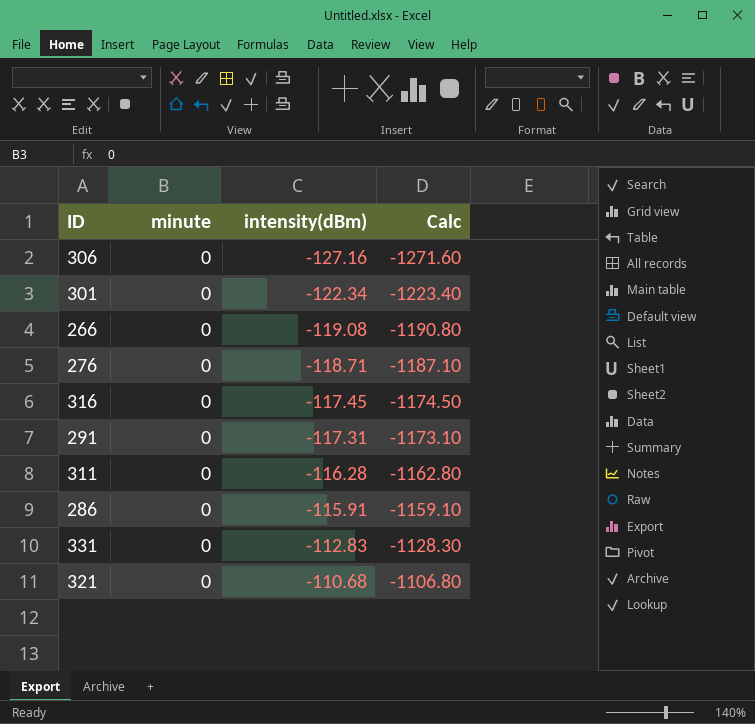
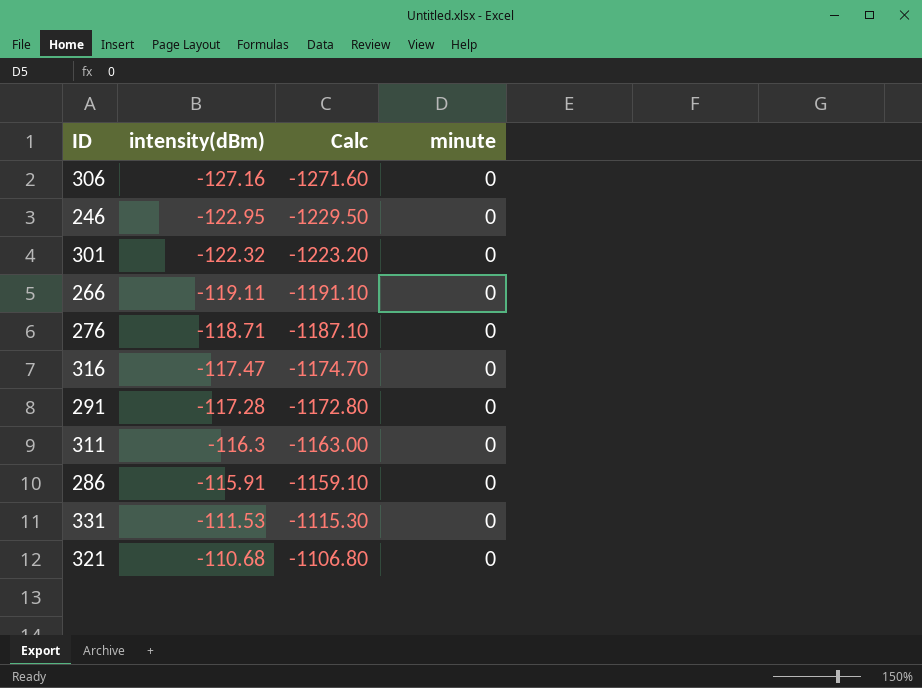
column minute | position: 2 -> 4
row 246: none -> -122.95 | -1229.50 | 0
301 | intensity(dBm): -122.34 -> -122.32
301 | Calc: -1223.40 -> -1223.20
266 | intensity(dBm): -119.08 -> -119.11
266 | Calc: -1190.80 -> -1191.10
316 | intensity(dBm): -117.45 -> -117.47
316 | Calc: -1174.50 -> -1174.70
291 | intensity(dBm): -117.31 -> -117.28
291 | Calc: -1173.10 -> -1172.80
311 | intensity(dBm): -116.28 -> -116.3
311 | Calc: -1162.80 -> -1163.00
331 | intensity(dBm): -112.83 -> -111.53
331 | Calc: -1128.30 -> -1115.30

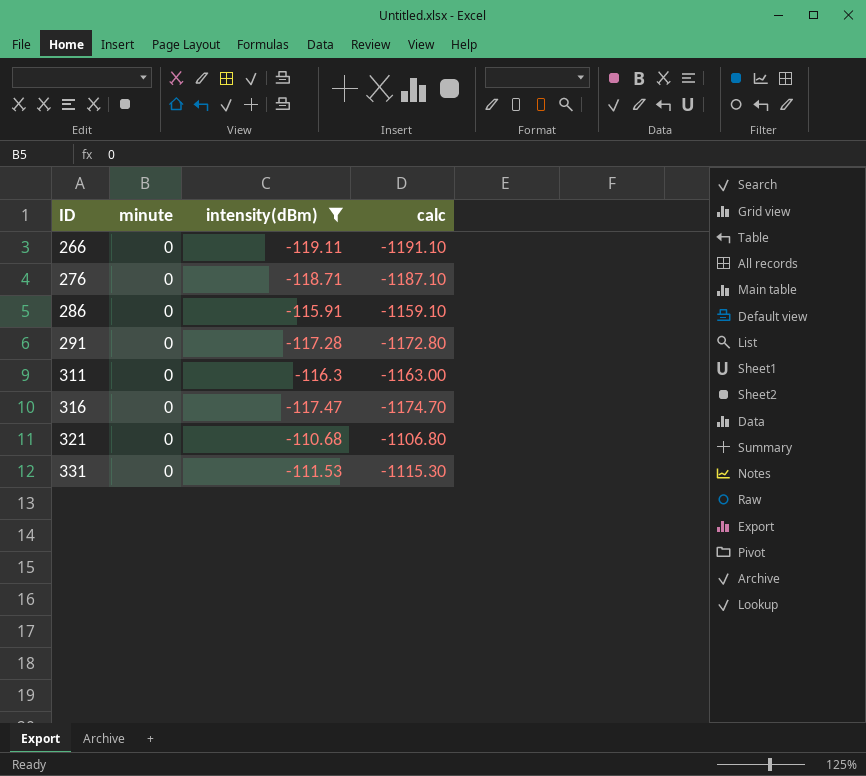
filter: none -> intensity(dBm) >= -119.11
row order: intensity(dBm) ascending -> ID ascending
column minute | position: 4 -> 2
column name: Calc -> calc

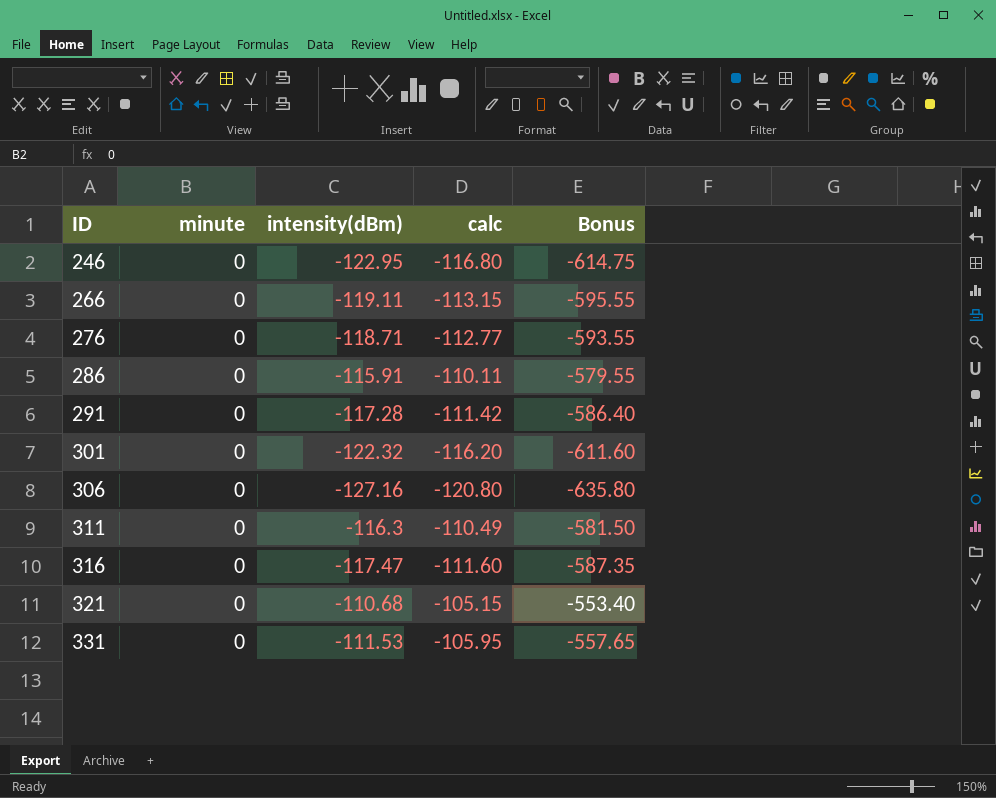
filter: intensity(dBm) >= -119.11 -> none
column calc | formula: [intensity(dBm)] * 10 -> [intensity(dBm)] * 0.95
column Bonus | formula: none -> [intensity(dBm)] * 5

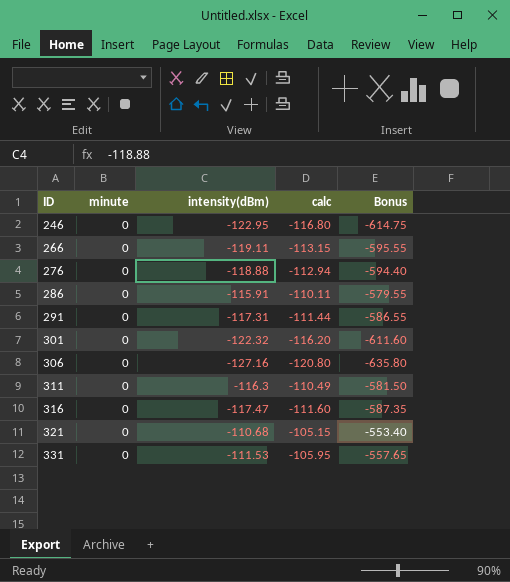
276 | intensity(dBm): -118.71 -> -118.88
276 | calc: -112.77 -> -112.94
276 | Bonus: -593.55 -> -594.40
291 | intensity(dBm): -117.28 -> -117.31
291 | calc: -111.42 -> -111.44
291 | Bonus: -586.40 -> -586.55

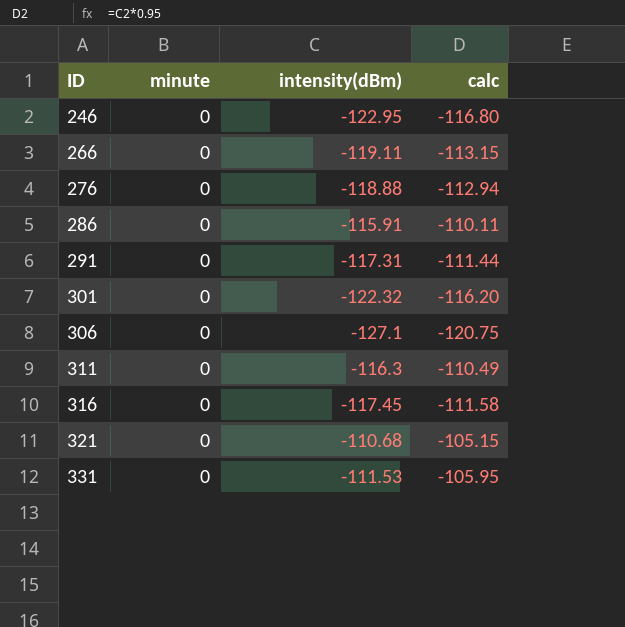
column Bonus | formula: [intensity(dBm)] * 5 -> none
306 | intensity(dBm): -127.16 -> -127.1
306 | calc: -120.80 -> -120.75
316 | intensity(dBm): -117.47 -> -117.45
316 | calc: -111.60 -> -111.58

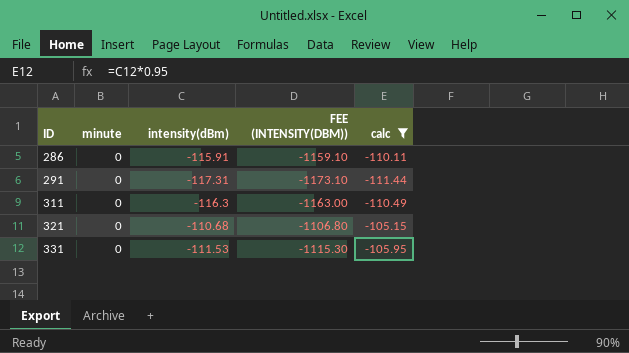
filter: none -> calc >= -111.44
column FEE (INTENSITY(DBM)) | formula: none -> [intensity(dBm)] * 10

